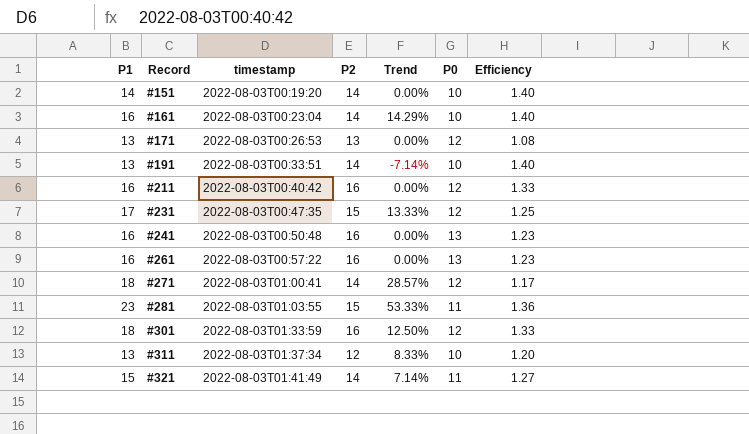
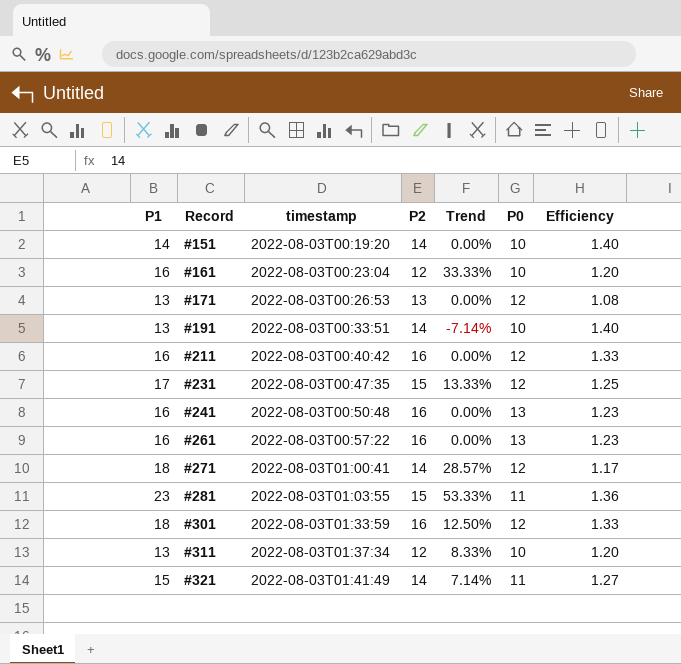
#161 | P2: 14 -> 12
#161 | Trend: 14.29% -> 33.33%
#161 | Efficiency: 1.40 -> 1.20

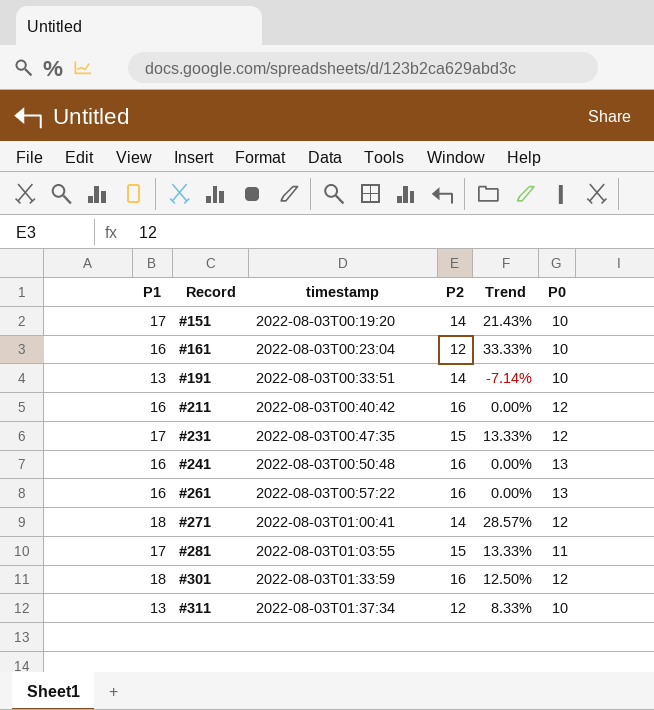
column Efficiency | formula: [P2] / [P0] -> none
row #171: 13 | 2022-08-03T00:26:53 | 13 | 0.00% | 12 | 1.08 -> none
row #321: 15 | 2022-08-03T01:41:49 | 14 | 7.14% | 11 | 1.27 -> none
#151 | P1: 14 -> 17
#151 | Trend: 0.00% -> 21.43%
#281 | P1: 23 -> 17
#281 | Trend: 53.33% -> 13.33%

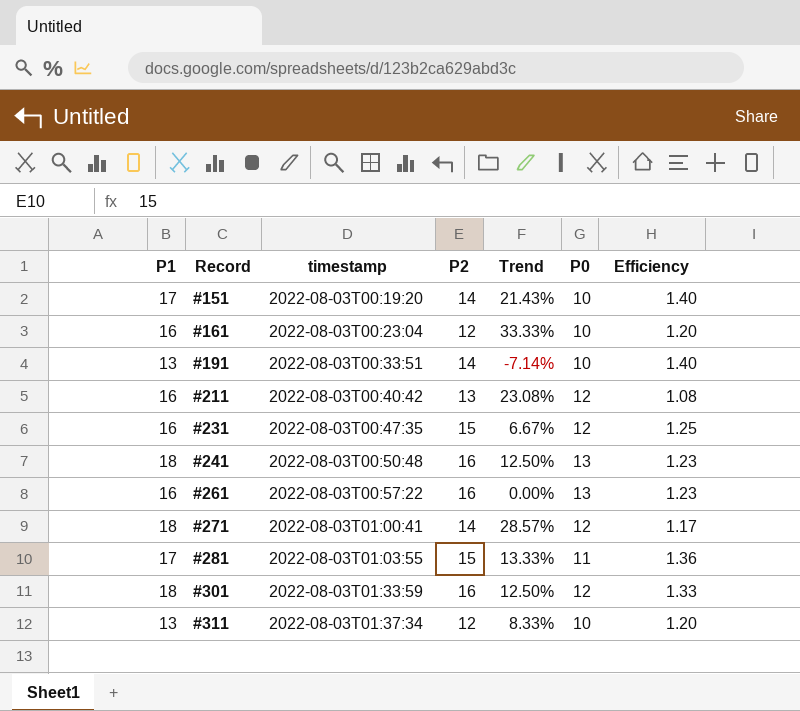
column Efficiency | formula: none -> [P2] / [P0]
#211 | P2: 16 -> 13
#211 | Trend: 0.00% -> 23.08%
#231 | P1: 17 -> 16
#231 | Trend: 13.33% -> 6.67%
#241 | P1: 16 -> 18
#241 | Trend: 0.00% -> 12.50%

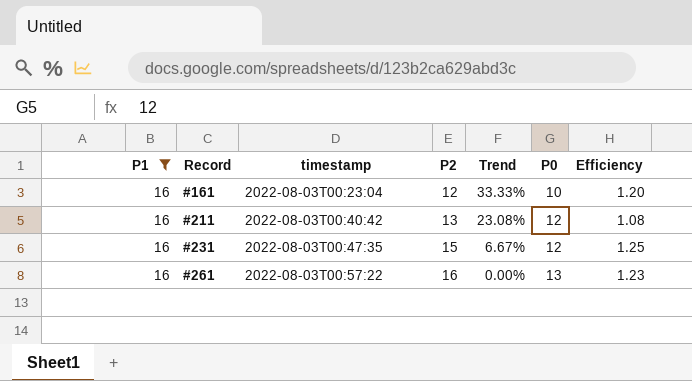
filter: none -> P1 = 16

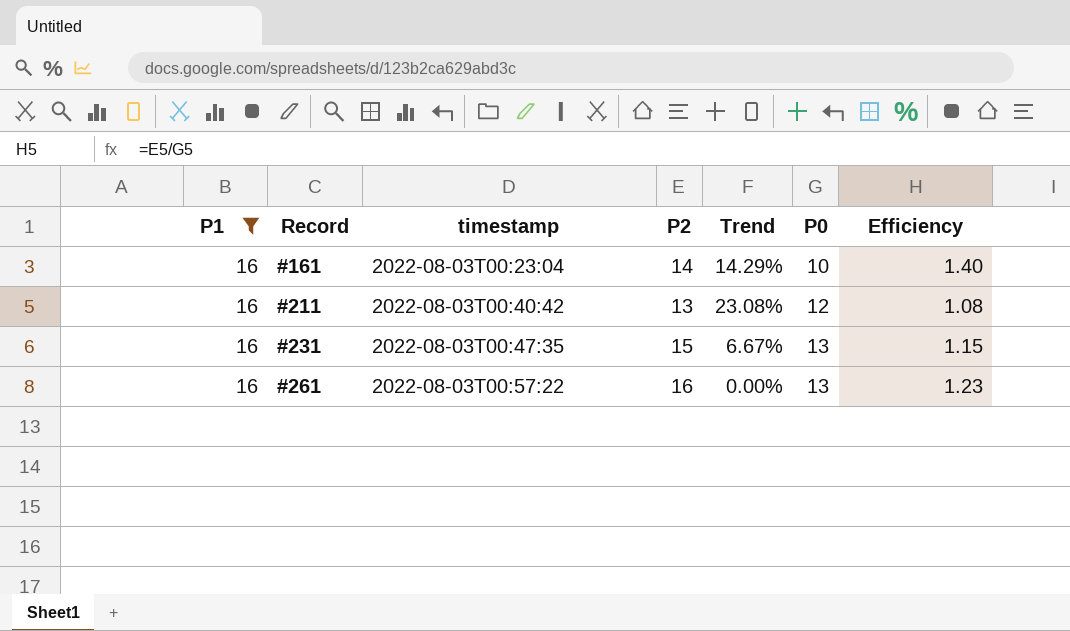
#161 | P2: 12 -> 14
#161 | Trend: 33.33% -> 14.29%
#161 | Efficiency: 1.20 -> 1.40
#231 | P0: 12 -> 13
#231 | Efficiency: 1.25 -> 1.15

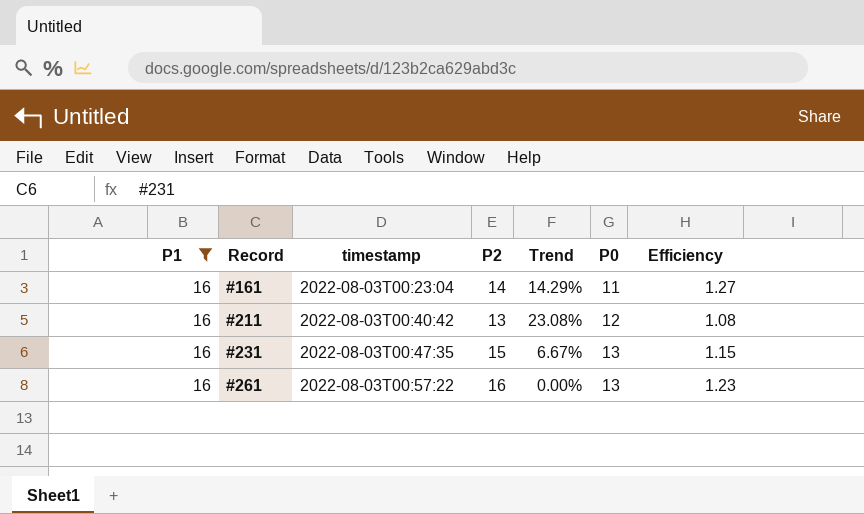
#161 | P0: 10 -> 11
#161 | Efficiency: 1.40 -> 1.27

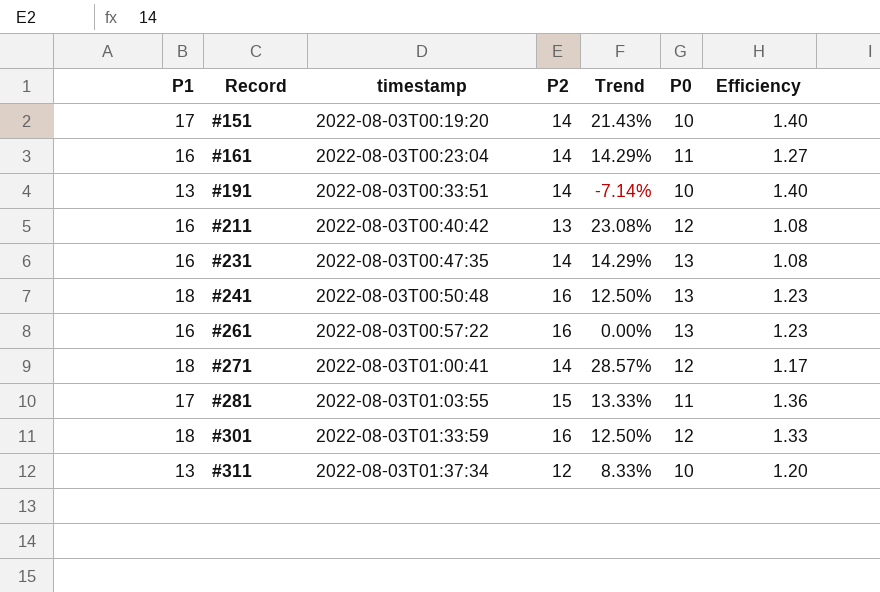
filter: P1 = 16 -> none
#231 | P2: 15 -> 14
#231 | Trend: 6.67% -> 14.29%
#231 | Efficiency: 1.15 -> 1.08

